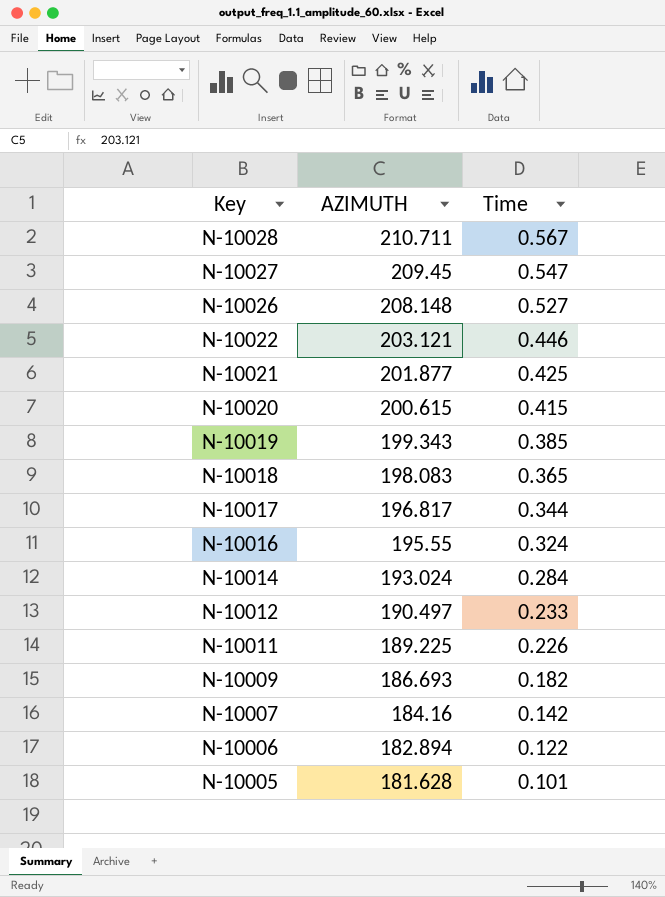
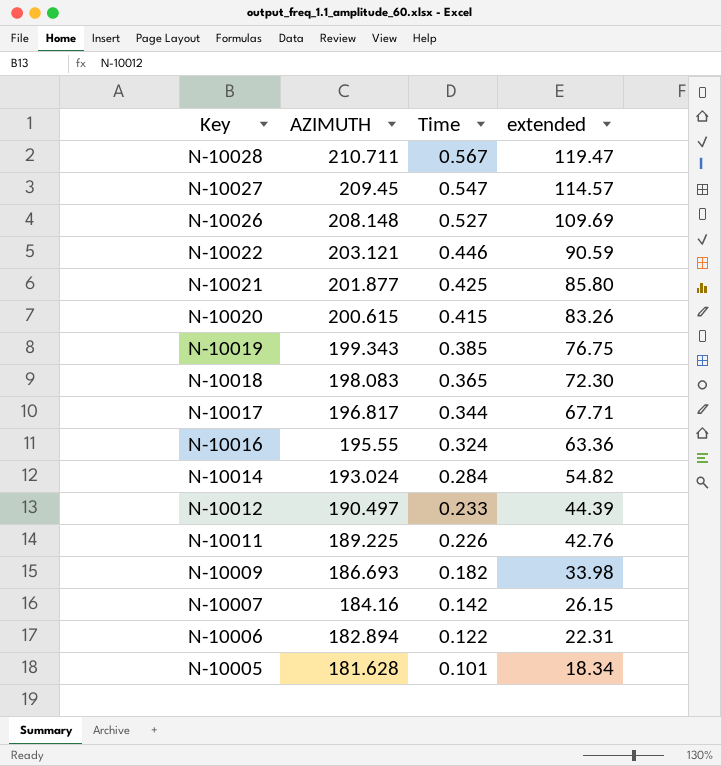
column extended | formula: none -> [AZIMUTH] * [Time]

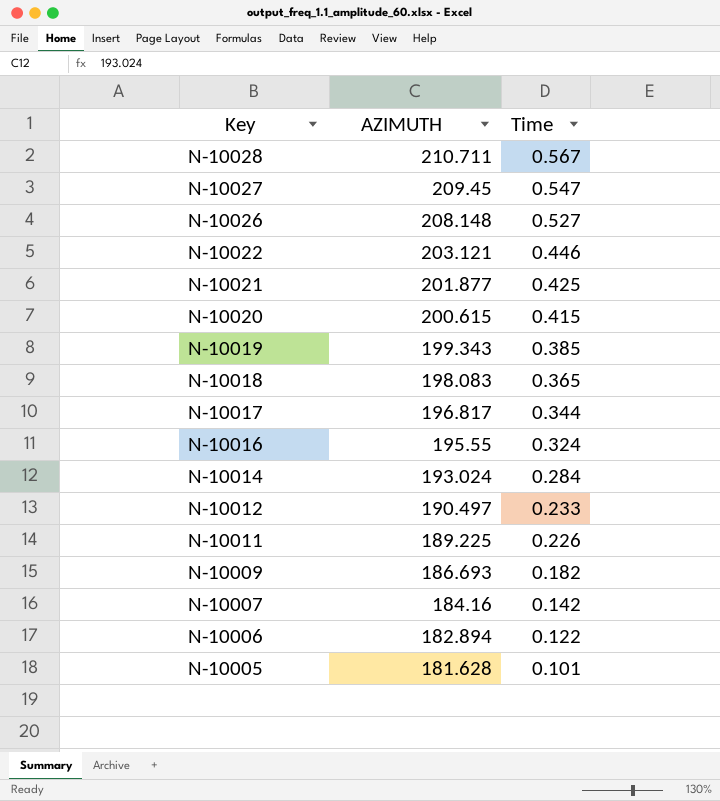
column extended | formula: [AZIMUTH] * [Time] -> none

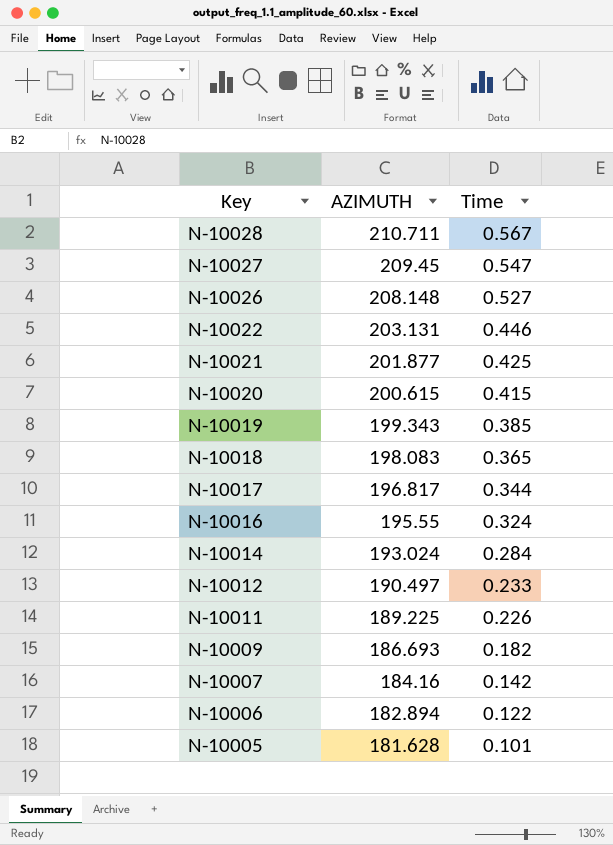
N-10022 | AZIMUTH: 203.121 -> 203.131

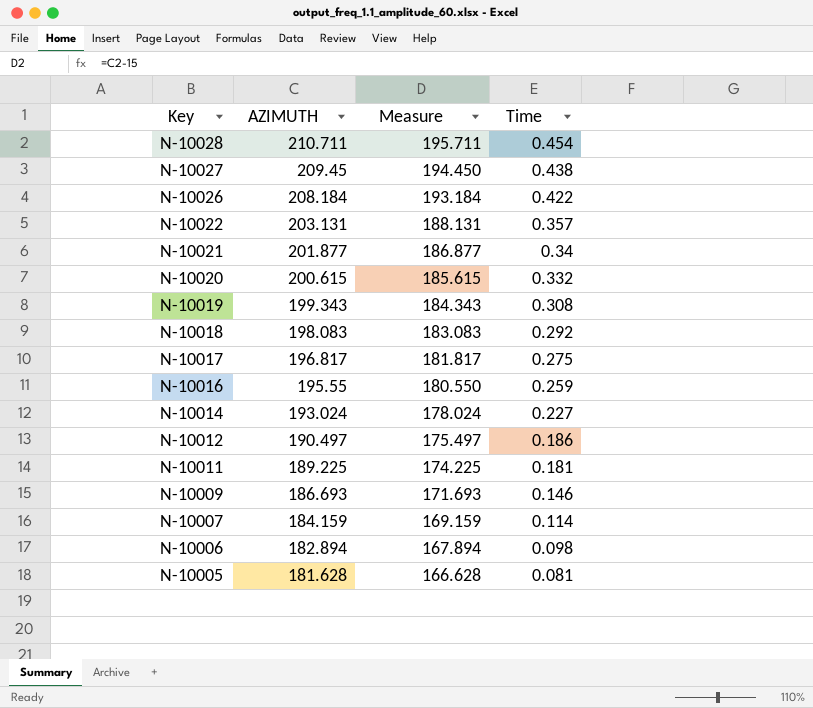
column Measure | formula: none -> [AZIMUTH] - 15
N-10028 | Time: 0.567 -> 0.454
N-10027 | Time: 0.547 -> 0.438
N-10026 | AZIMUTH: 208.148 -> 208.184
N-10026 | Time: 0.527 -> 0.422
N-10022 | Time: 0.446 -> 0.357
N-10021 | Time: 0.425 -> 0.34
N-10020 | Time: 0.415 -> 0.332
N-10019 | Time: 0.385 -> 0.308
N-10018 | Time: 0.365 -> 0.292
N-10017 | Time: 0.344 -> 0.275
N-10016 | Time: 0.324 -> 0.259
N-10014 | Time: 0.284 -> 0.227
N-10012 | Time: 0.233 -> 0.186
N-10011 | Time: 0.226 -> 0.181
N-10009 | Time: 0.182 -> 0.146
N-10007 | AZIMUTH: 184.16 -> 184.159
N-10007 | Time: 0.142 -> 0.114
N-10006 | Time: 0.122 -> 0.098
N-10005 | Time: 0.101 -> 0.081

